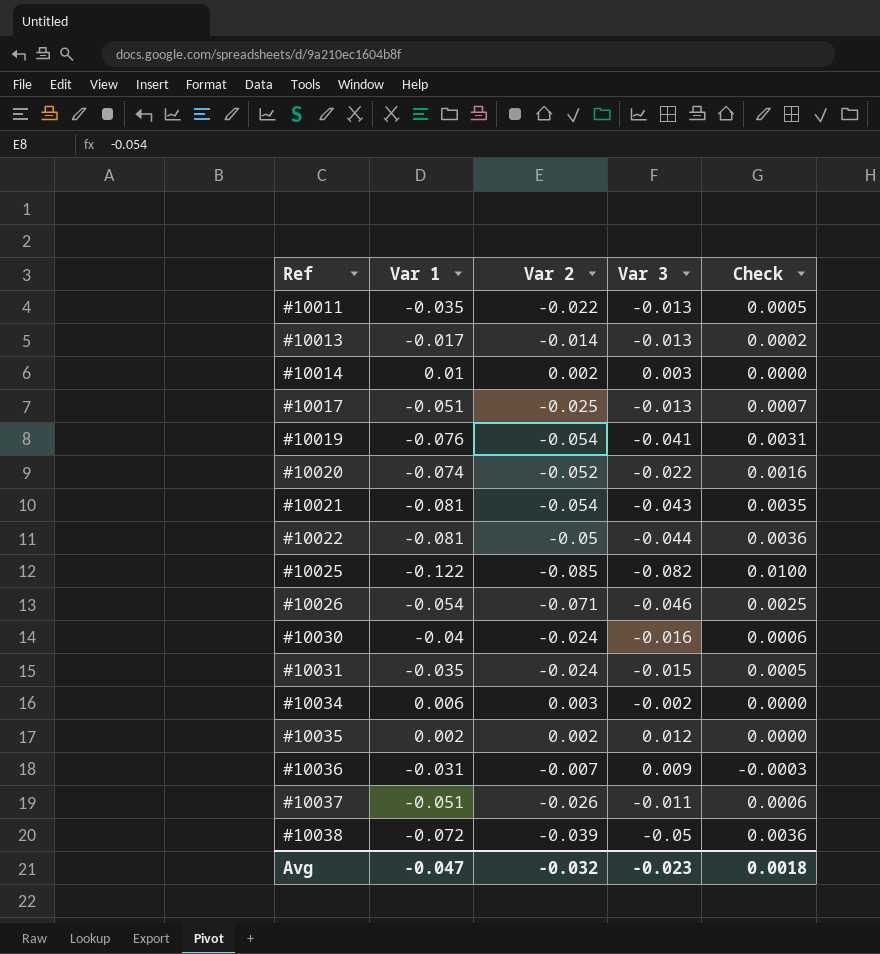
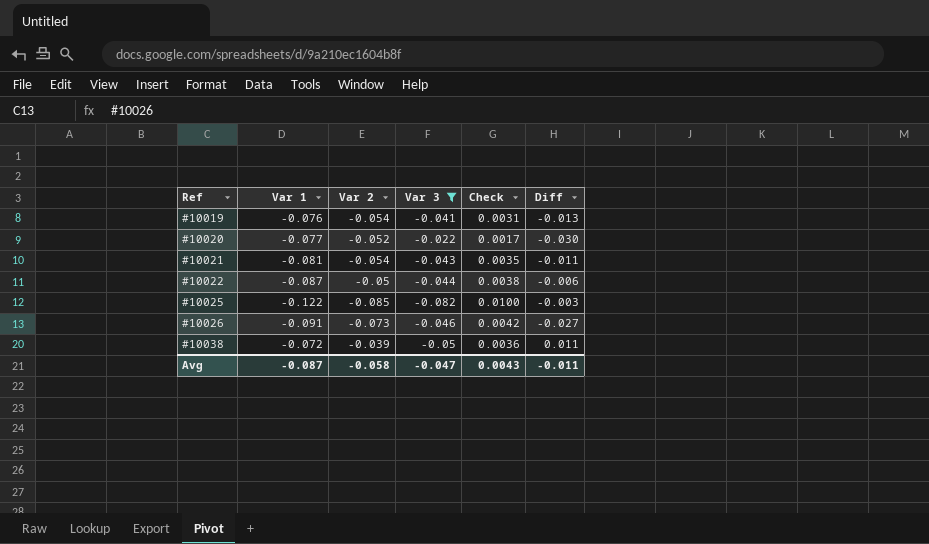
filter: none -> Var 3 <= -0.022
column Diff | formula: none -> [Var 2] - [Var 3]
#10020 | Var 1: -0.074 -> -0.077
#10020 | Check: 0.0016 -> 0.0017
#10022 | Var 1: -0.081 -> -0.087
#10022 | Check: 0.0036 -> 0.0038
#10026 | Var 1: -0.054 -> -0.091
#10026 | Var 2: -0.071 -> -0.073
#10026 | Check: 0.0025 -> 0.0042
Avg | Var 1: -0.047 -> -0.087
Avg | Var 2: -0.032 -> -0.058
Avg | Var 3: -0.023 -> -0.047
Avg | Check: 0.0018 -> 0.0043

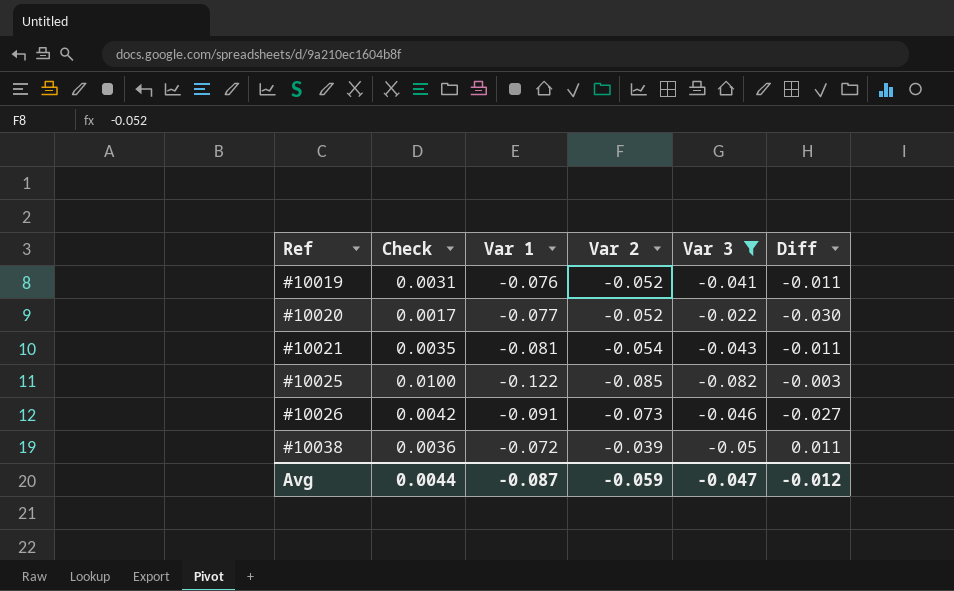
column Check | position: 5 -> 2
row #10022: -0.087 | -0.05 | -0.044 | 0.0038 | -0.006 -> none
#10019 | Var 2: -0.054 -> -0.052
#10019 | Diff: -0.013 -> -0.011
Avg | Check: 0.0043 -> 0.0044
Avg | Var 2: -0.058 -> -0.059
Avg | Diff: -0.011 -> -0.012

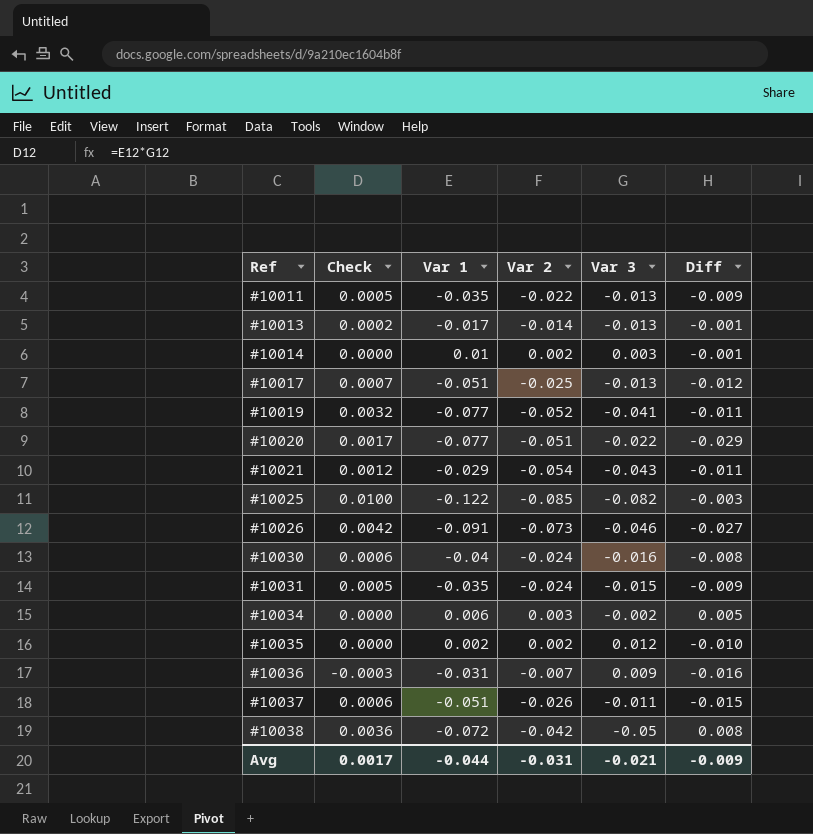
filter: Var 3 <= -0.022 -> none
#10019 | Check: 0.0031 -> 0.0032
#10019 | Var 1: -0.076 -> -0.077
#10020 | Var 2: -0.052 -> -0.051
#10020 | Diff: -0.030 -> -0.029
#10021 | Check: 0.0035 -> 0.0012
#10021 | Var 1: -0.081 -> -0.029
#10038 | Var 2: -0.039 -> -0.042
#10038 | Diff: 0.011 -> 0.008
Avg | Check: 0.0044 -> 0.0017
Avg | Var 1: -0.087 -> -0.044
Avg | Var 2: -0.059 -> -0.031
Avg | Var 3: -0.047 -> -0.021
Avg | Diff: -0.012 -> -0.009

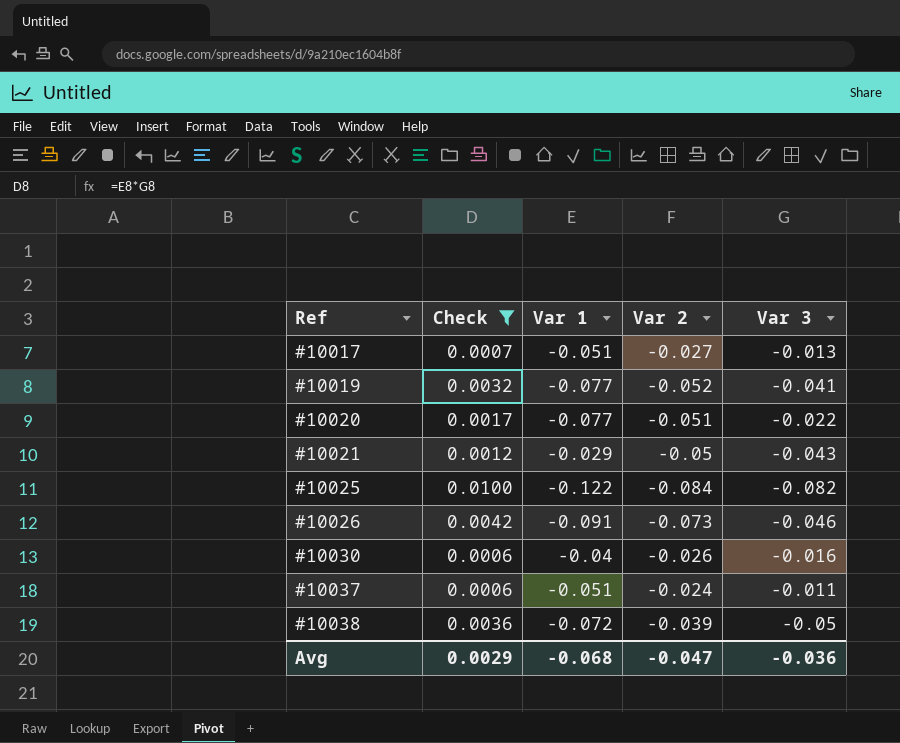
filter: none -> Check >= 0.0006
column Diff | formula: [Var 2] - [Var 3] -> none
#10017 | Var 2: -0.025 -> -0.027
#10021 | Var 2: -0.054 -> -0.05
#10025 | Var 2: -0.085 -> -0.084
#10030 | Var 2: -0.024 -> -0.026
#10037 | Var 2: -0.026 -> -0.024
#10038 | Var 2: -0.042 -> -0.039
Avg | Check: 0.0017 -> 0.0029
Avg | Var 1: -0.044 -> -0.068
Avg | Var 2: -0.031 -> -0.047
Avg | Var 3: -0.021 -> -0.036

